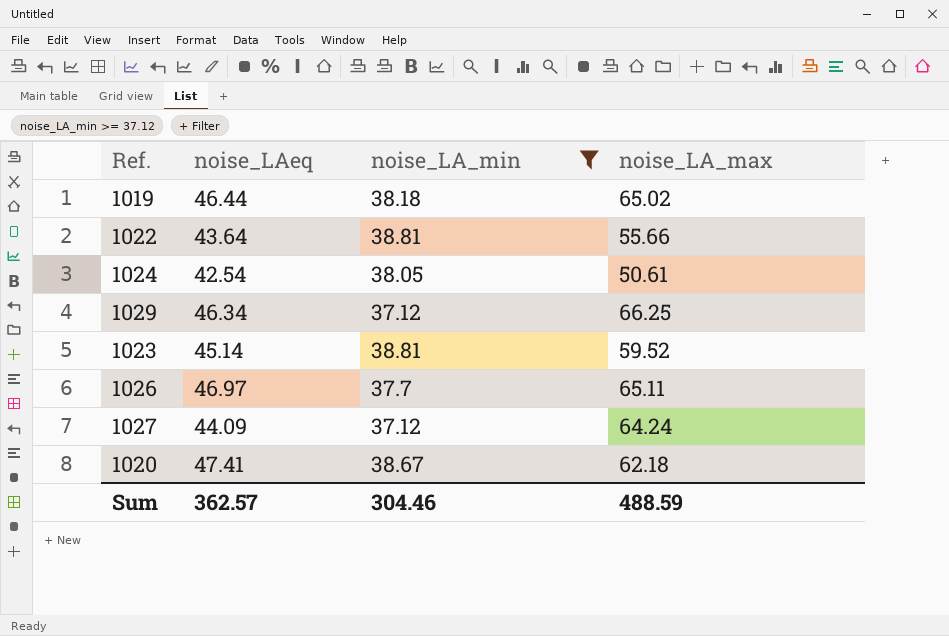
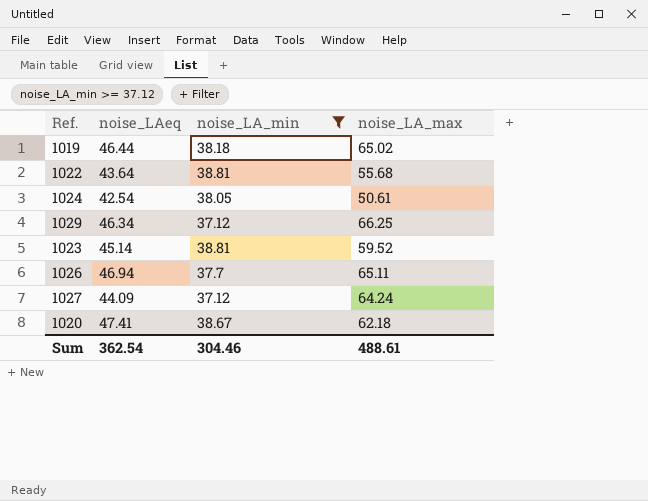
1022 | noise_LA_max: 55.66 -> 55.68
1026 | noise_LAeq: 46.97 -> 46.94
Sum | noise_LAeq: 362.57 -> 362.54
Sum | noise_LA_max: 488.59 -> 488.61

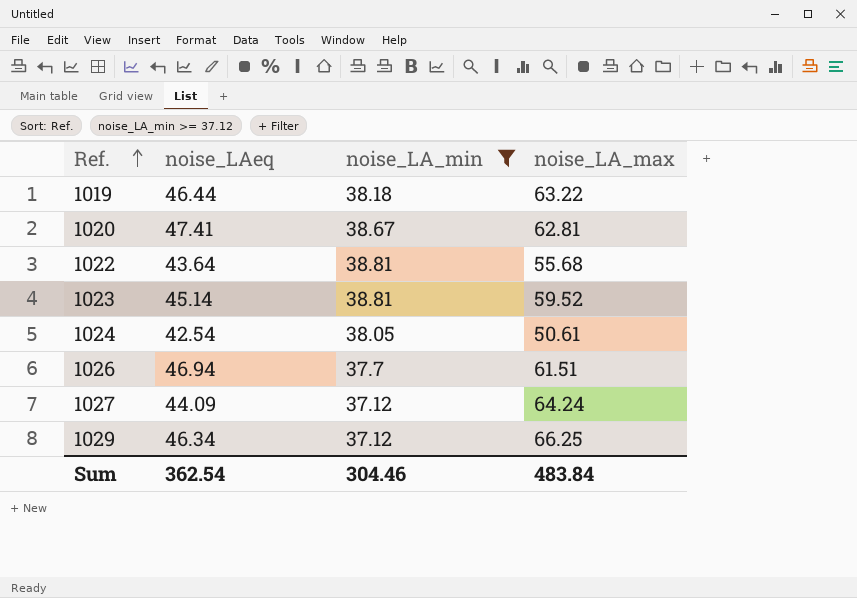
row order: none -> Ref. ascending
1019 | noise_LA_max: 65.02 -> 63.22
1020 | noise_LA_max: 62.18 -> 62.81
1026 | noise_LA_max: 65.11 -> 61.51
Sum | noise_LA_max: 488.61 -> 483.84

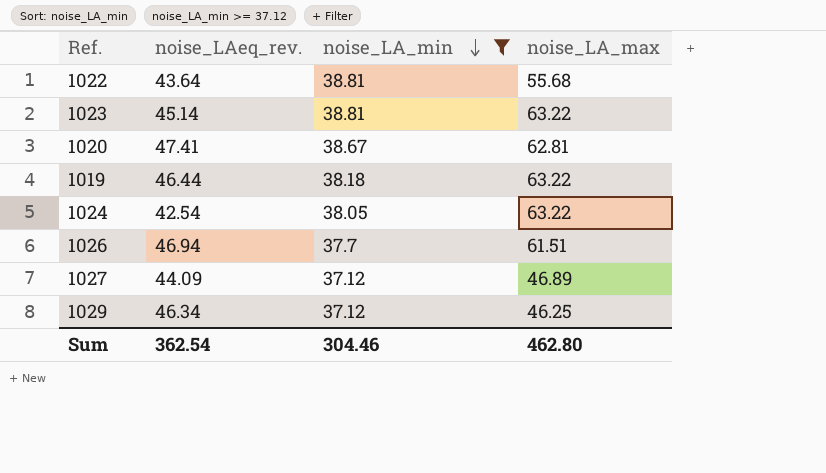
row order: Ref. ascending -> noise_LA_min descending
column name: noise_LAeq -> noise_LAeq_rev.
1023 | noise_LA_max: 59.52 -> 63.22
1024 | noise_LA_max: 50.61 -> 63.22
1027 | noise_LA_max: 64.24 -> 46.89
1029 | noise_LA_max: 66.25 -> 46.25
Sum | noise_LA_max: 483.84 -> 462.80

